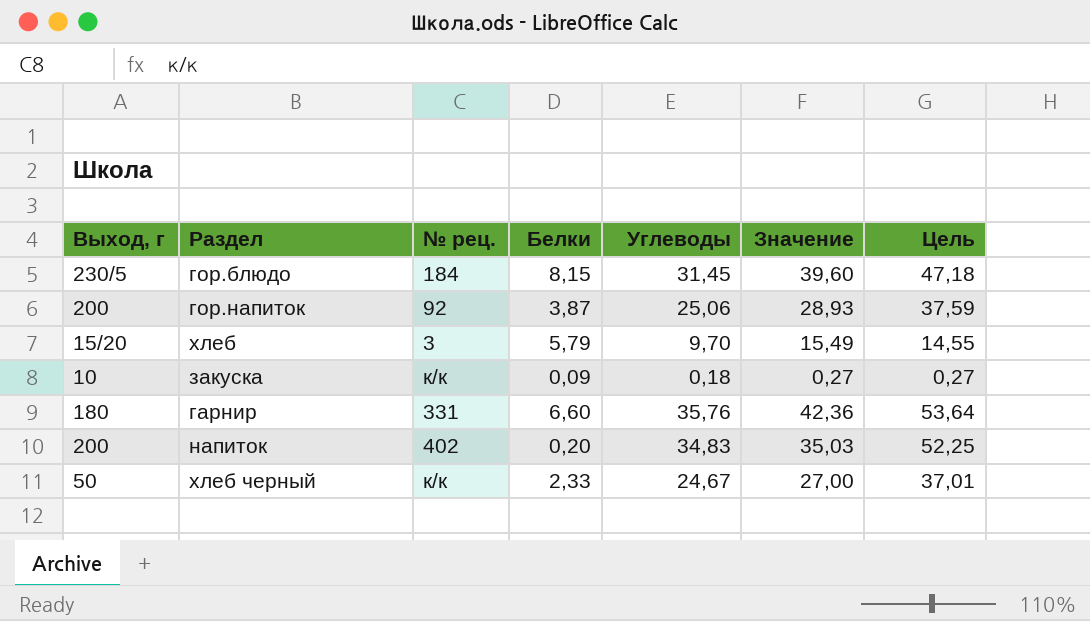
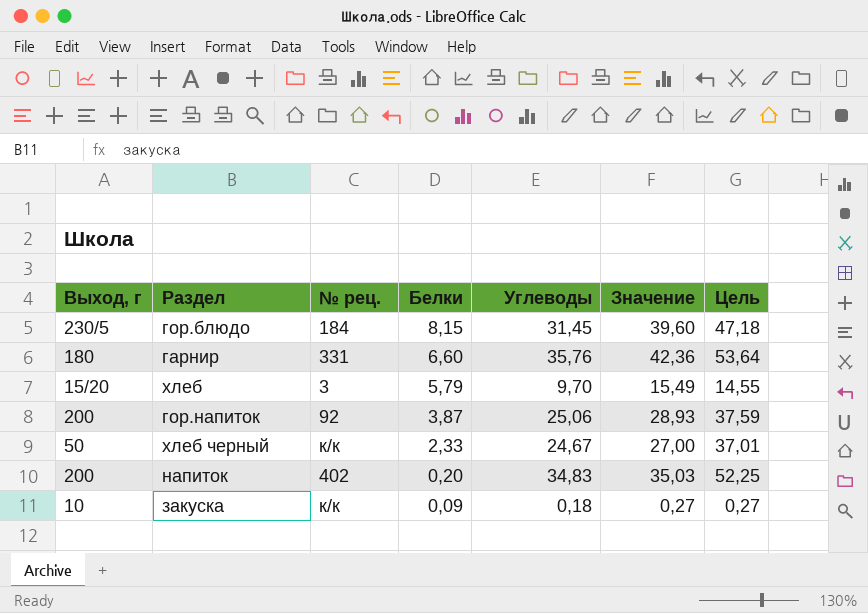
row order: none -> Белки descending

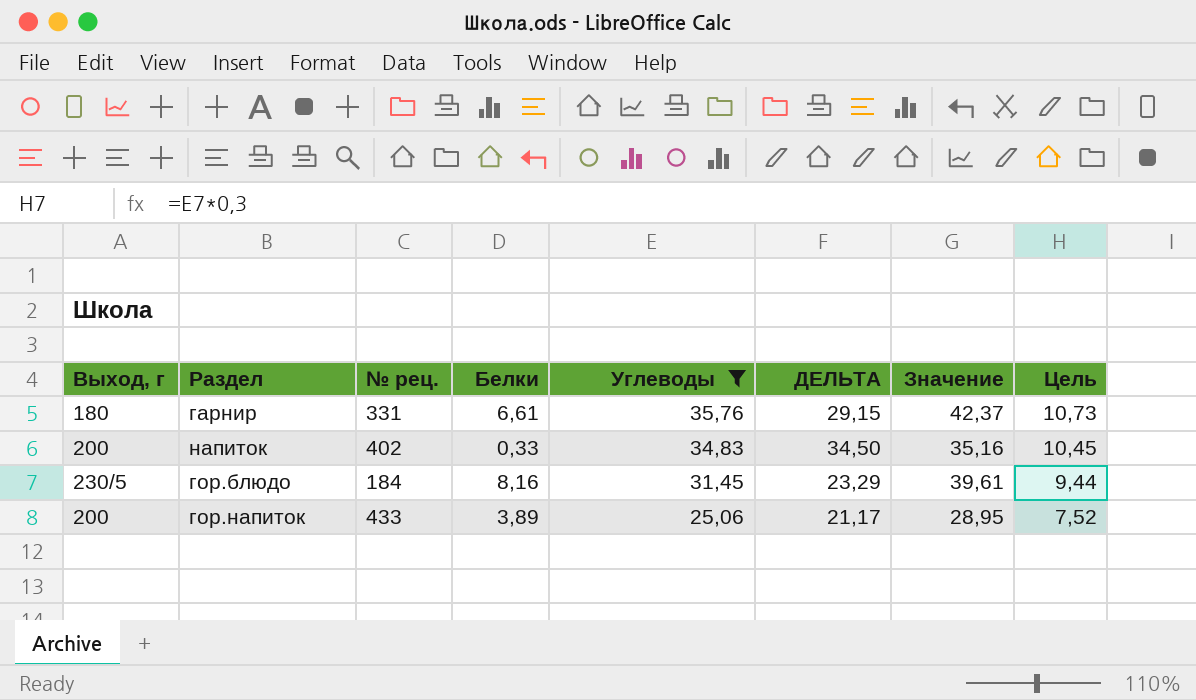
filter: none -> Углеводы >= 25,06
row order: Белки descending -> Углеводы descending
column ДЕЛЬТА | formula: none -> [Углеводы] - [Белки]
column Цель | formula: [Углеводы] * 1,5 -> [Углеводы] * 0,3
гарнир | Белки: 6,60 -> 6,61
гарнир | Значение: 42,36 -> 42,37
напиток | Белки: 0,20 -> 0,33
напиток | Значение: 35,03 -> 35,16
гор.блюдо | Белки: 8,15 -> 8,16
гор.блюдо | Значение: 39,60 -> 39,61
гор.напиток | № рец.: 92 -> 433
гор.напиток | Белки: 3,87 -> 3,89
гор.напиток | Значение: 28,93 -> 28,95

